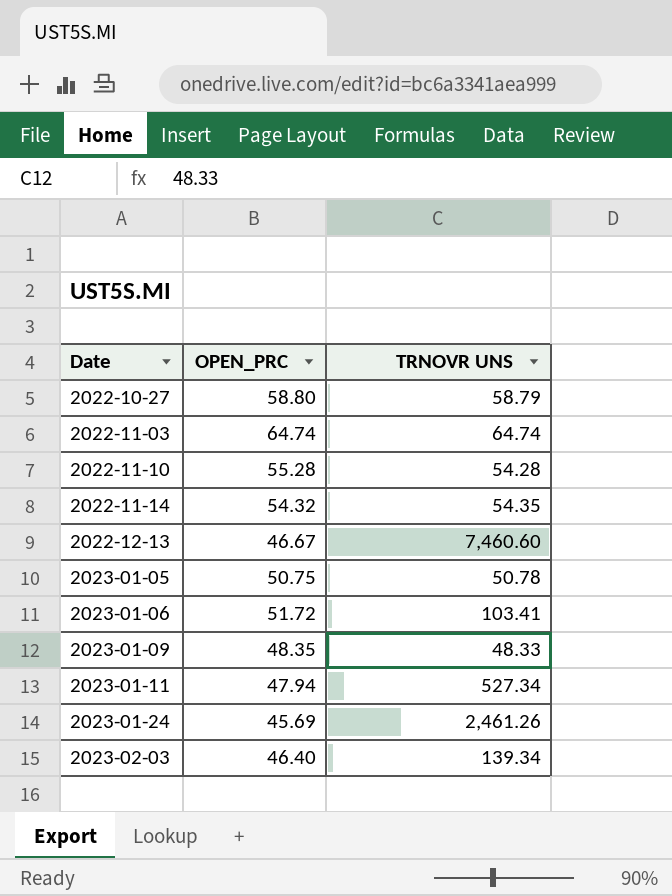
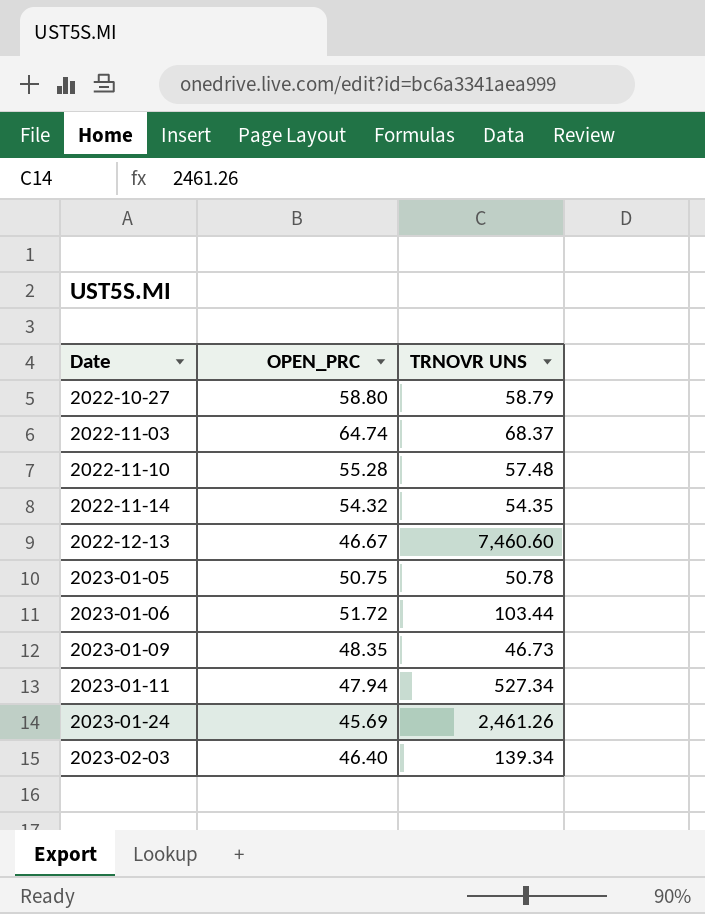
2022-11-03 | TRNOVR UNS: 64.74 -> 68.37
2022-11-10 | TRNOVR UNS: 54.28 -> 57.48
2023-01-06 | TRNOVR UNS: 103.41 -> 103.44
2023-01-09 | TRNOVR UNS: 48.33 -> 46.73

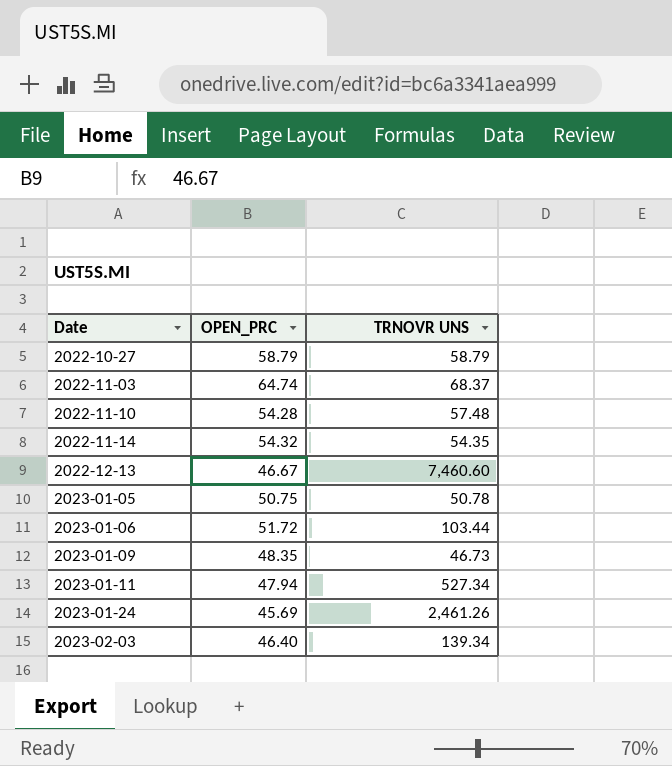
2022-10-27 | OPEN_PRC: 58.80 -> 58.79
2022-11-10 | OPEN_PRC: 55.28 -> 54.28

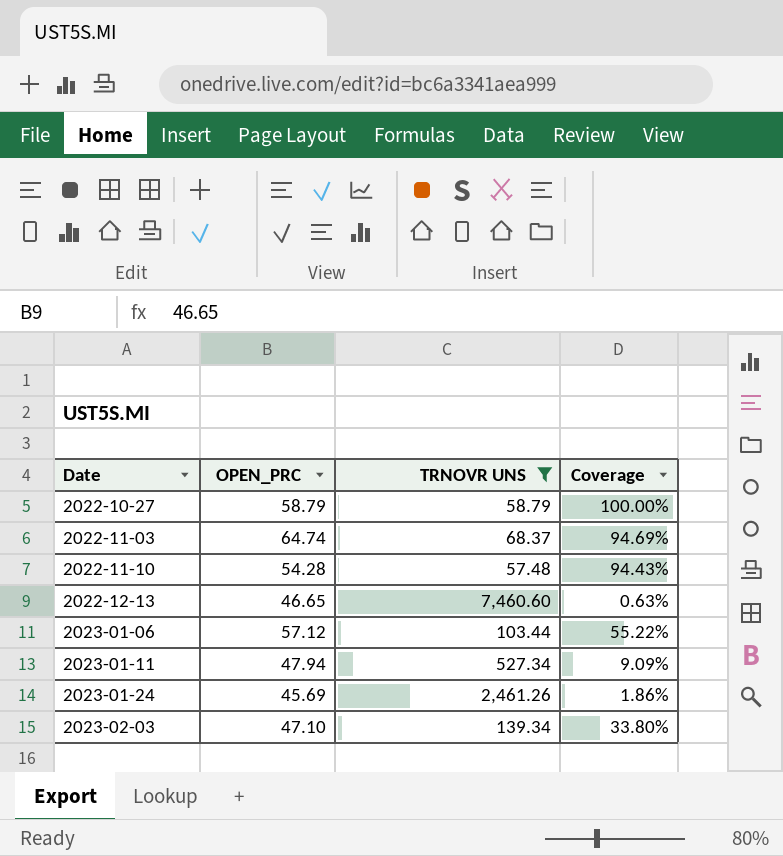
filter: none -> TRNOVR UNS >= 57.48
column Coverage | formula: none -> [OPEN_PRC] / [TRNOVR UNS]
2022-12-13 | OPEN_PRC: 46.67 -> 46.65
2023-01-06 | OPEN_PRC: 51.72 -> 57.12
2023-02-03 | OPEN_PRC: 46.40 -> 47.10

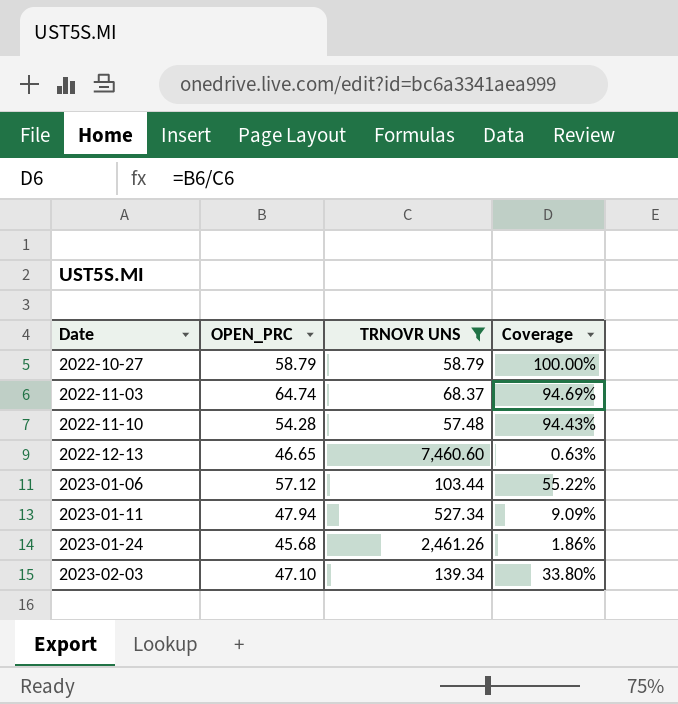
2023-01-24 | OPEN_PRC: 45.69 -> 45.68

